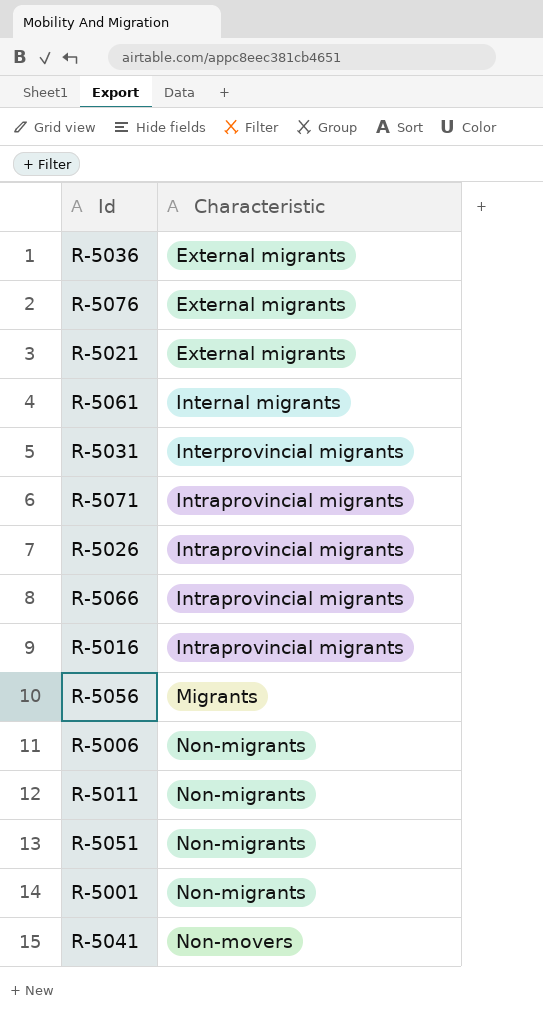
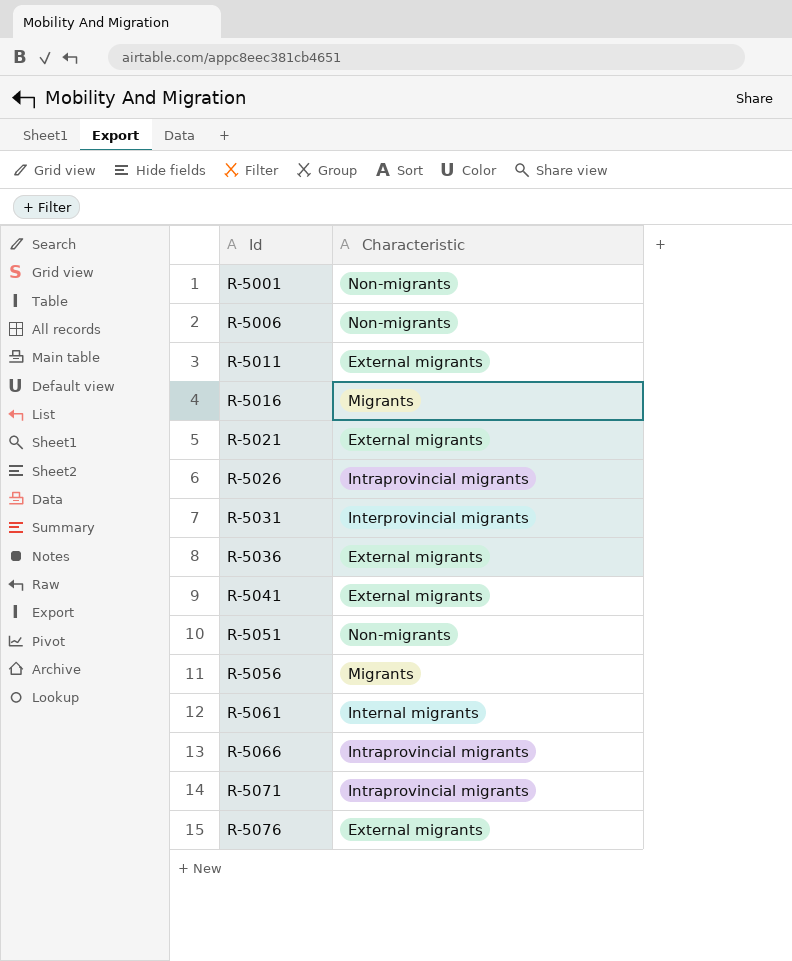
row order: Characteristic ascending -> Id ascending
R-5011 | Characteristic: Non-migrants -> External migrants
R-5016 | Characteristic: Intraprovincial migrants -> Migrants
R-5041 | Characteristic: Non-movers -> External migrants

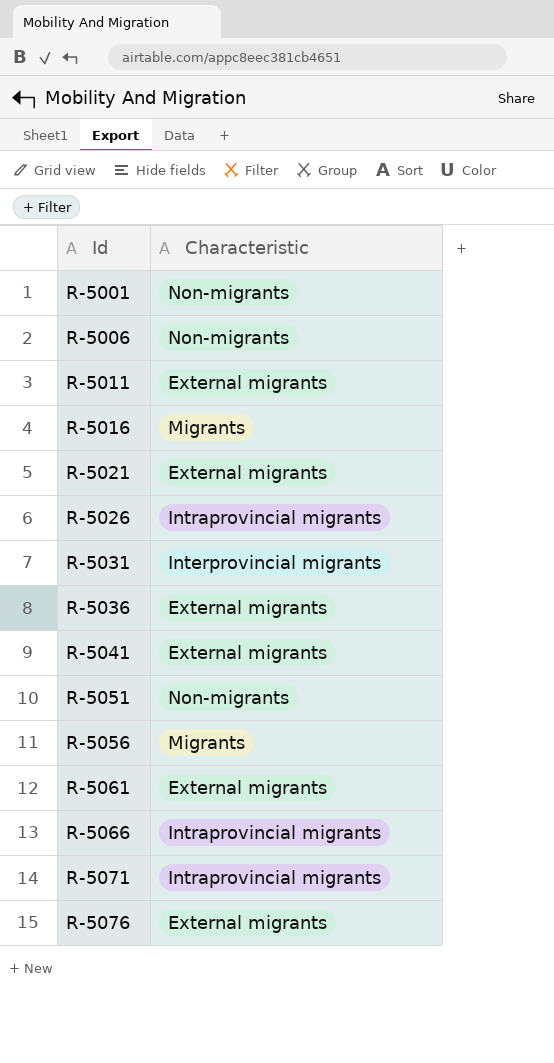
R-5061 | Characteristic: Internal migrants -> External migrants

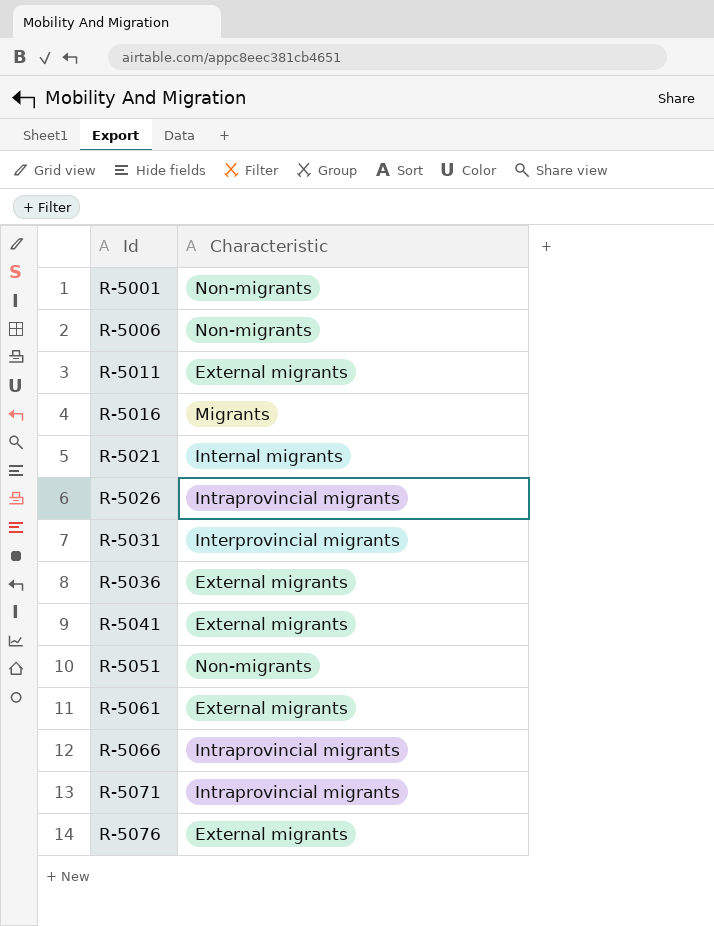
row R-5056: Migrants -> none
R-5021 | Characteristic: External migrants -> Internal migrants

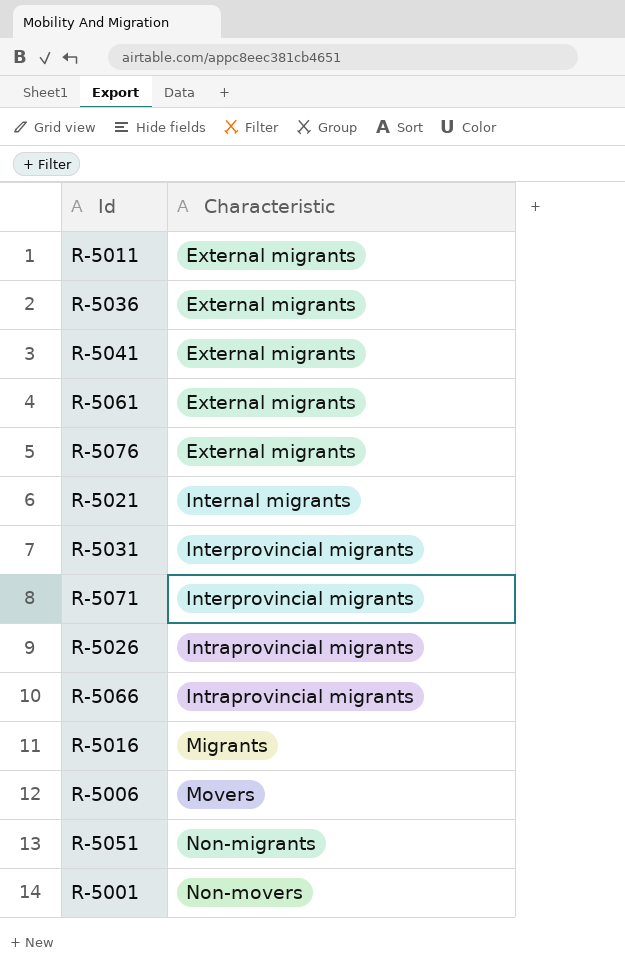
row order: Id ascending -> Characteristic ascending
R-5071 | Characteristic: Intraprovincial migrants -> Interprovincial migrants
R-5006 | Characteristic: Non-migrants -> Movers
R-5001 | Characteristic: Non-migrants -> Non-movers

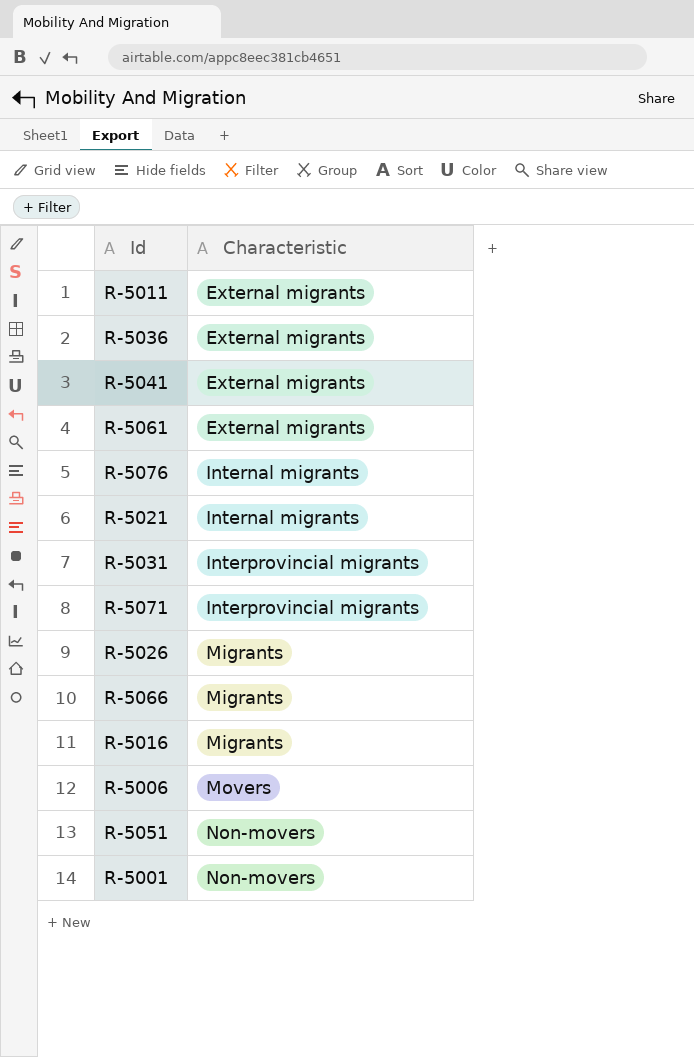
R-5076 | Characteristic: External migrants -> Internal migrants
R-5026 | Characteristic: Intraprovincial migrants -> Migrants
R-5066 | Characteristic: Intraprovincial migrants -> Migrants
R-5051 | Characteristic: Non-migrants -> Non-movers

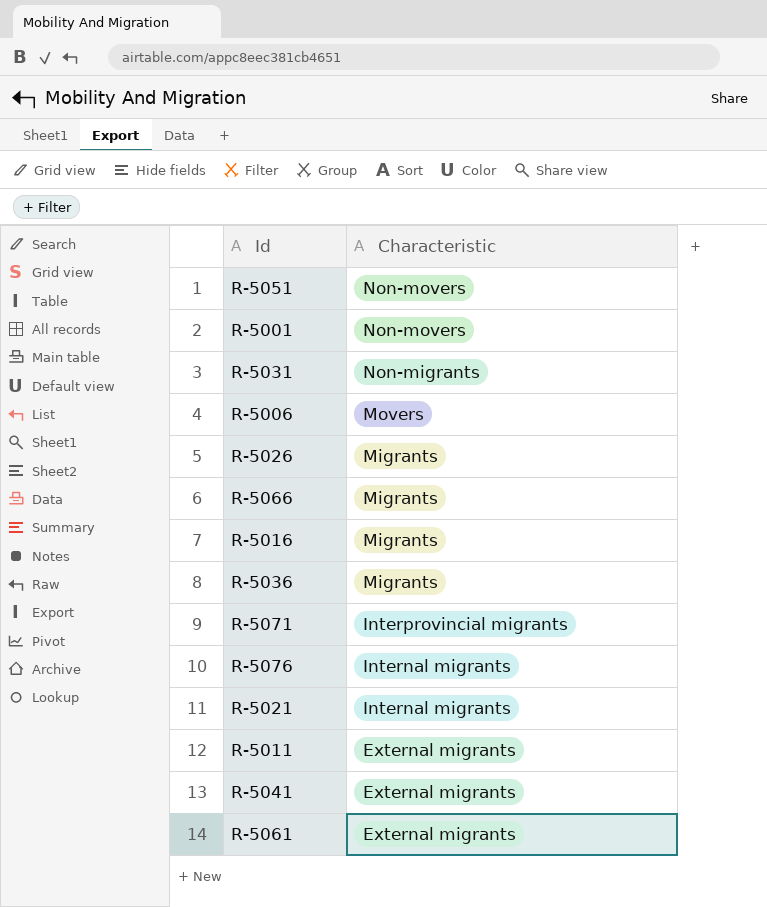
row order: Characteristic ascending -> Characteristic descending
R-5031 | Characteristic: Interprovincial migrants -> Non-migrants
R-5036 | Characteristic: External migrants -> Migrants

